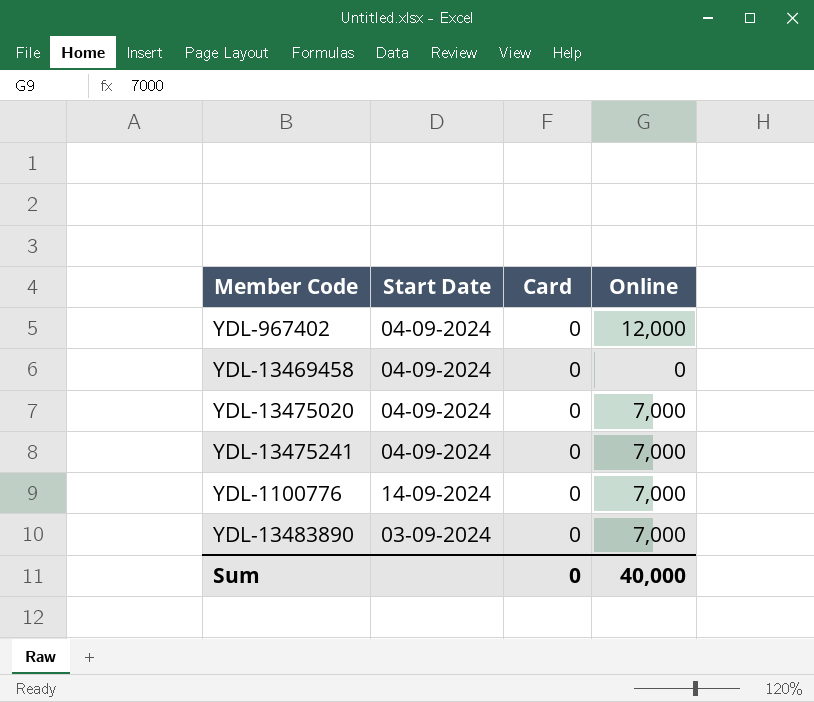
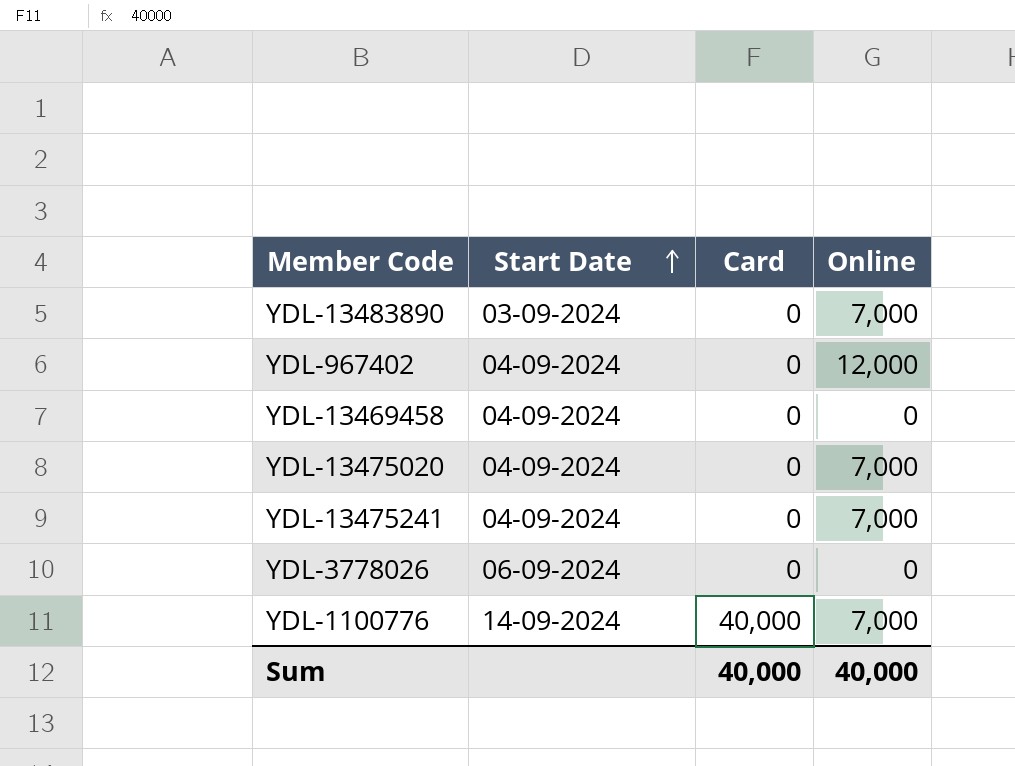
row order: none -> Start Date ascending
row YDL-3778026: none -> 06-09-2024 | 0 | 0
YDL-1100776 | Card: 0 -> 40,000
Sum | Card: 0 -> 40,000

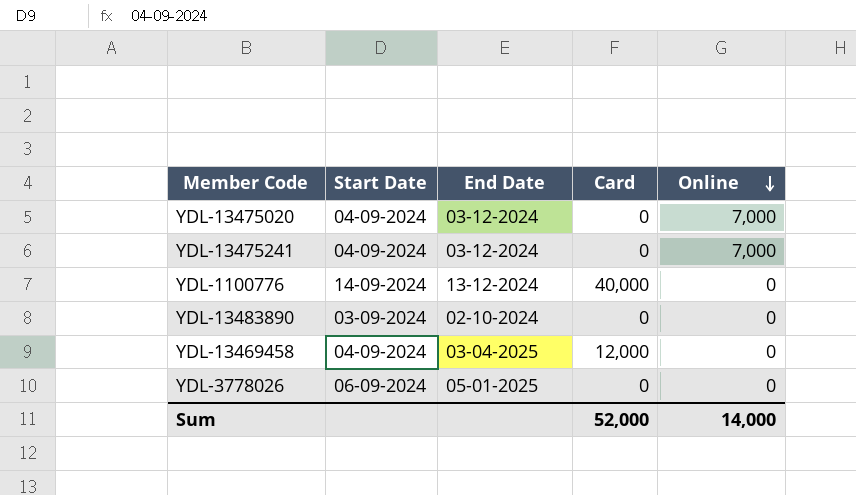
row order: Start Date ascending -> Online descending
column End Date | position: none -> 3
row YDL-967402: 04-09-2024 | 0 | 12,000 -> none
YDL-1100776 | Online: 7,000 -> 0
YDL-13483890 | Online: 7,000 -> 0
YDL-13469458 | Card: 0 -> 12,000
Sum | Card: 40,000 -> 52,000
Sum | Online: 40,000 -> 14,000

